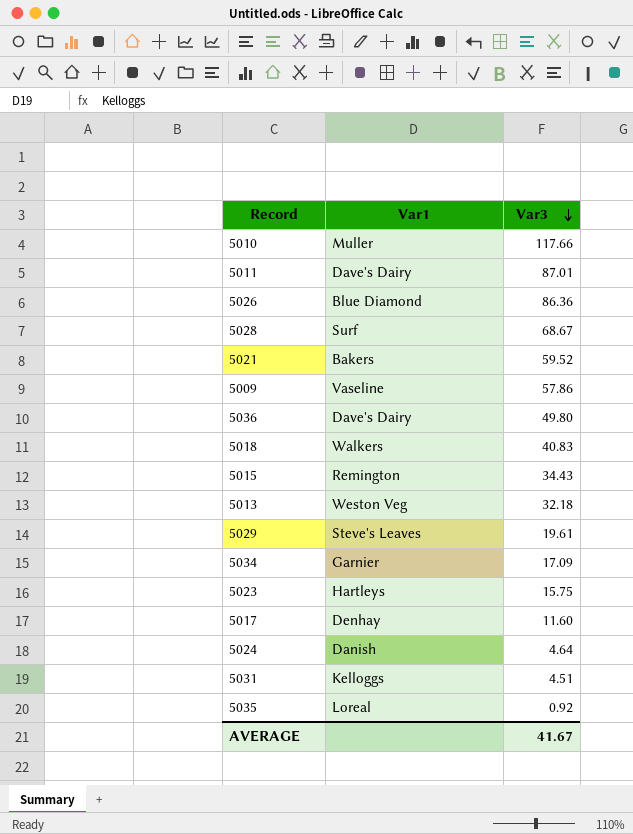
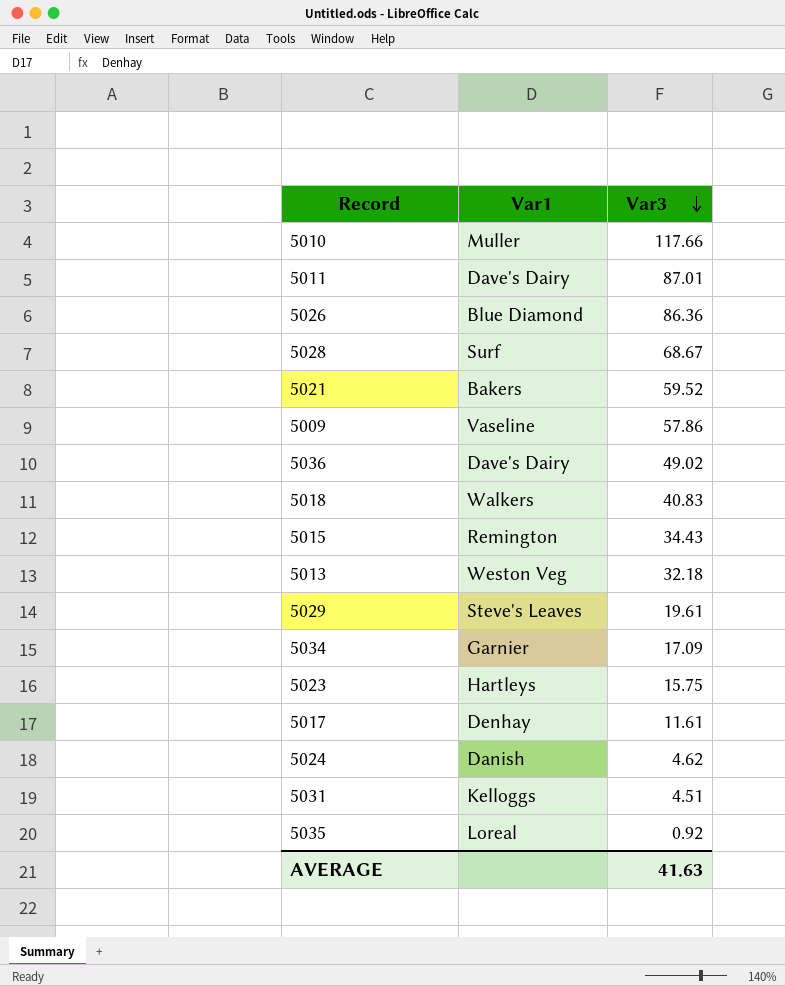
5036 | Var3: 49.80 -> 49.02
5017 | Var3: 11.60 -> 11.61
5024 | Var3: 4.64 -> 4.62
AVERAGE | Var3: 41.67 -> 41.63

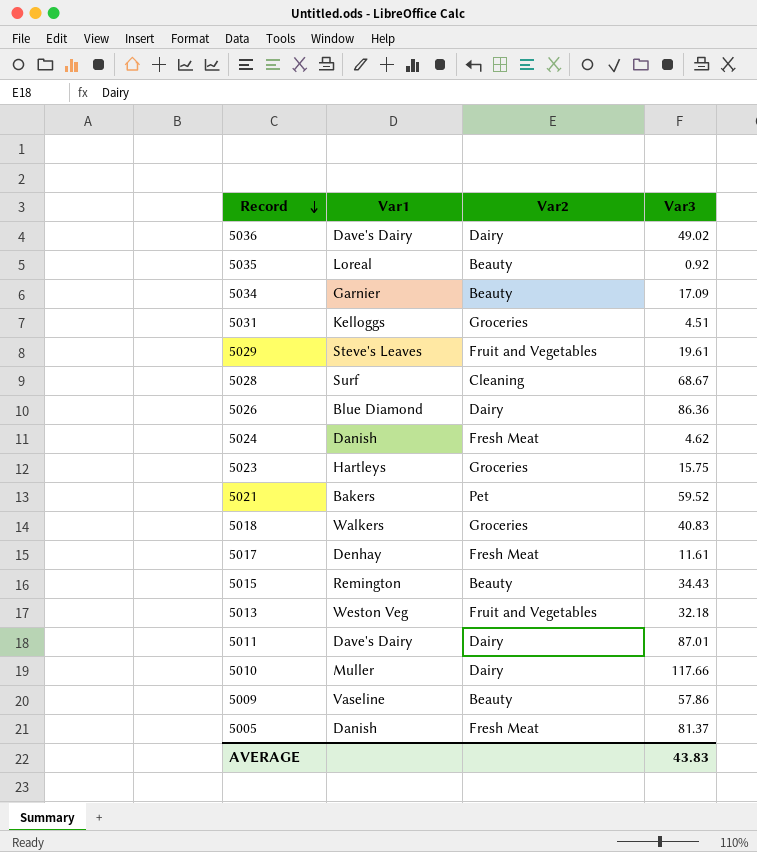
row order: Var3 descending -> Record descending
column Var2 | position: none -> 3
row 5005: none -> Danish | Fresh Meat | 81.37
AVERAGE | Var3: 41.63 -> 43.83

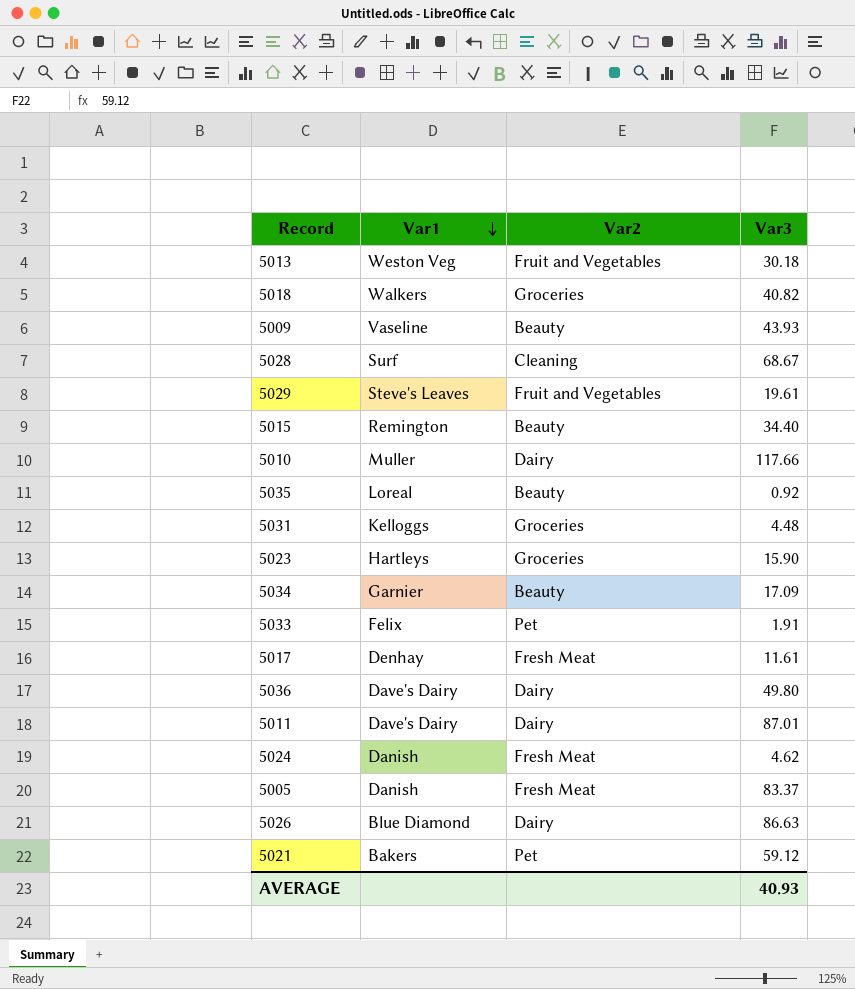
row order: Record descending -> Var1 descending
5013 | Var3: 32.18 -> 30.18
5018 | Var3: 40.83 -> 40.82
5009 | Var3: 57.86 -> 43.93
5015 | Var3: 34.43 -> 34.40
5031 | Var3: 4.51 -> 4.48
5023 | Var3: 15.75 -> 15.90
row 5033: none -> Felix | Pet | 1.91
5036 | Var3: 49.02 -> 49.80
5005 | Var3: 81.37 -> 83.37
5026 | Var3: 86.36 -> 86.63
5021 | Var3: 59.52 -> 59.12
AVERAGE | Var3: 43.83 -> 40.93

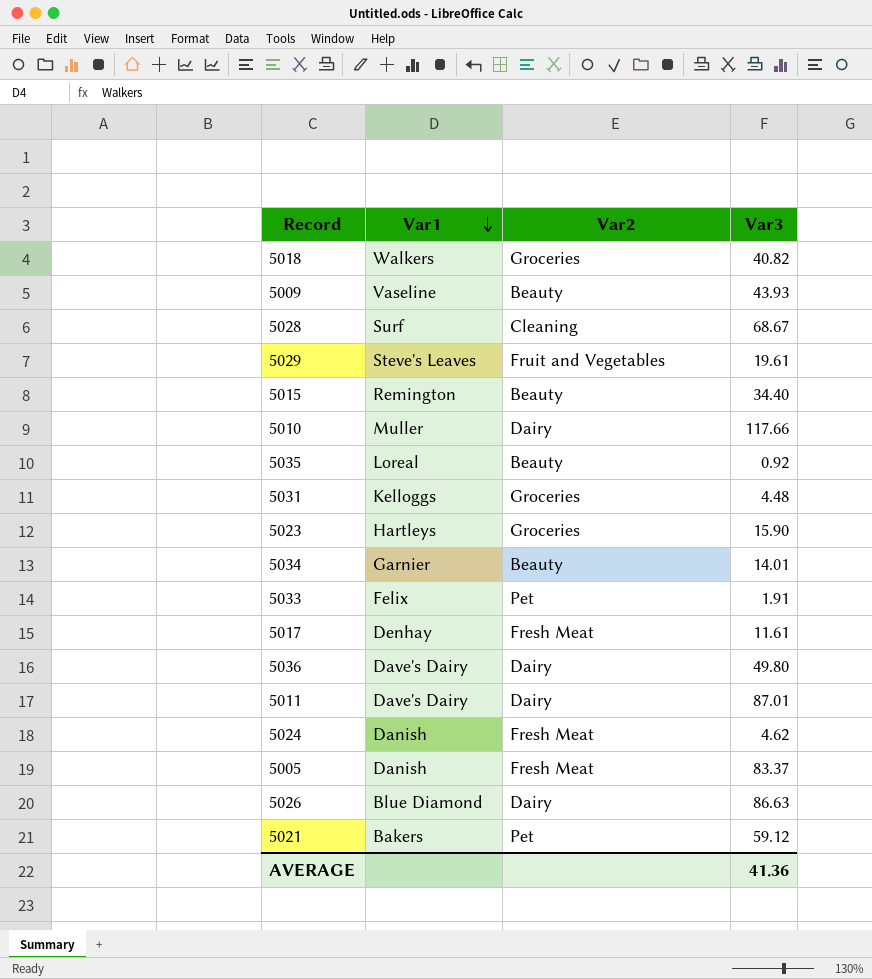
row 5013: Weston Veg | Fruit and Vegetables | 30.18 -> none
5034 | Var3: 17.09 -> 14.01
AVERAGE | Var3: 40.93 -> 41.36

